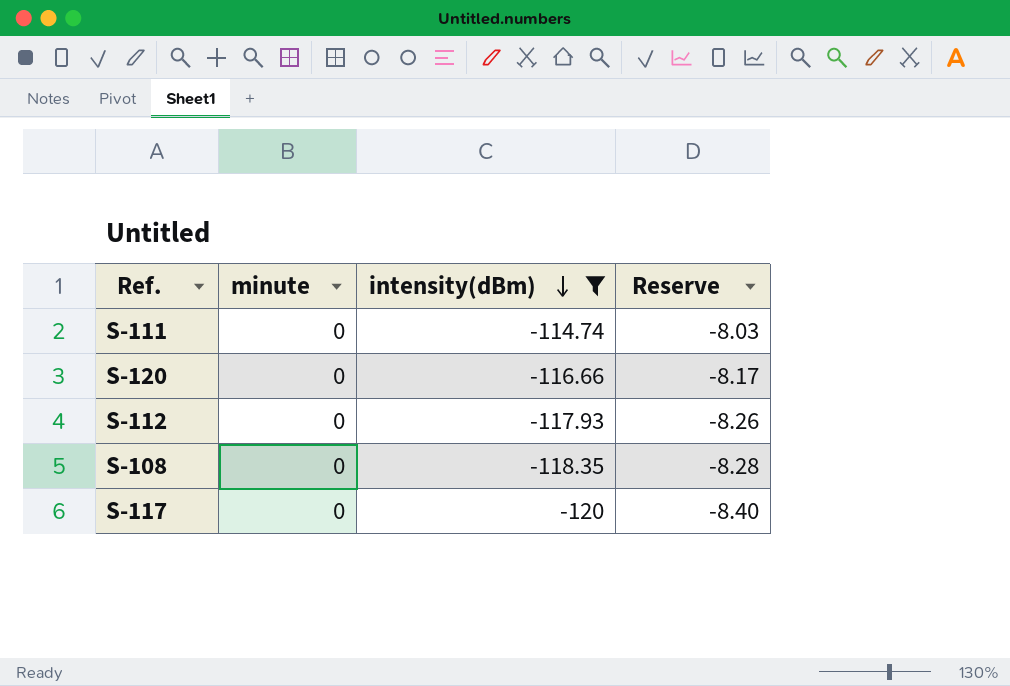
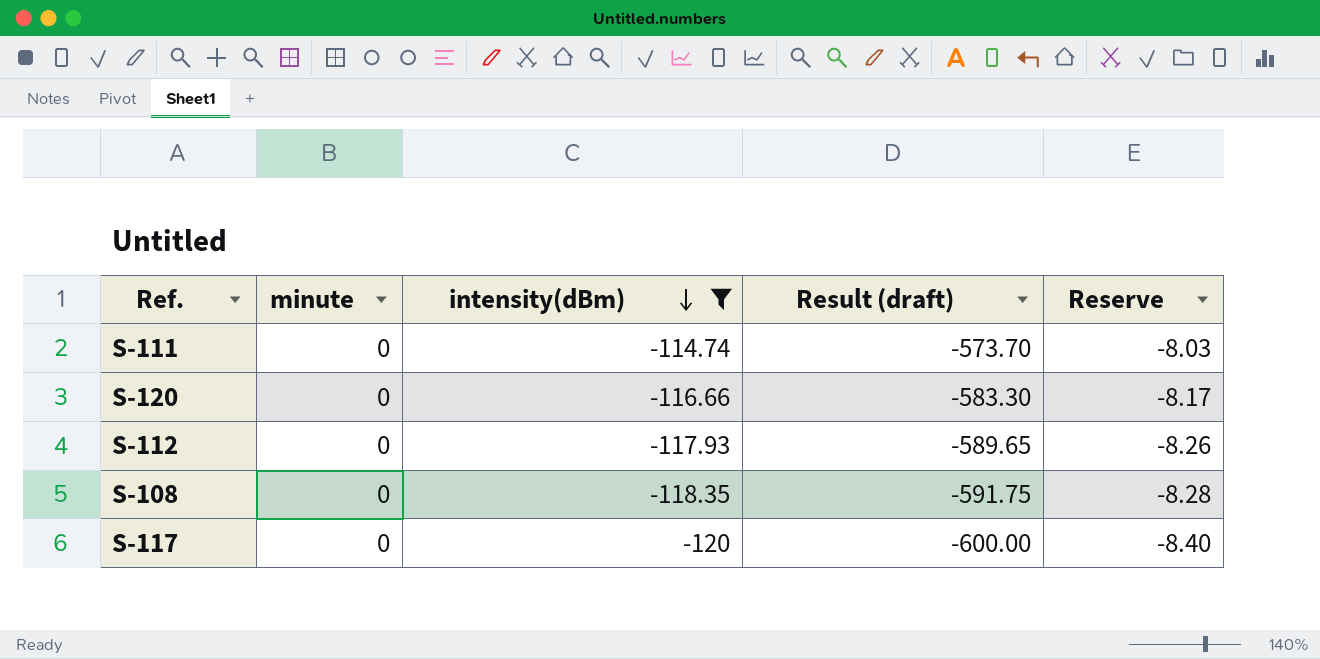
column Result (draft) | formula: none -> [intensity(dBm)] * 5

